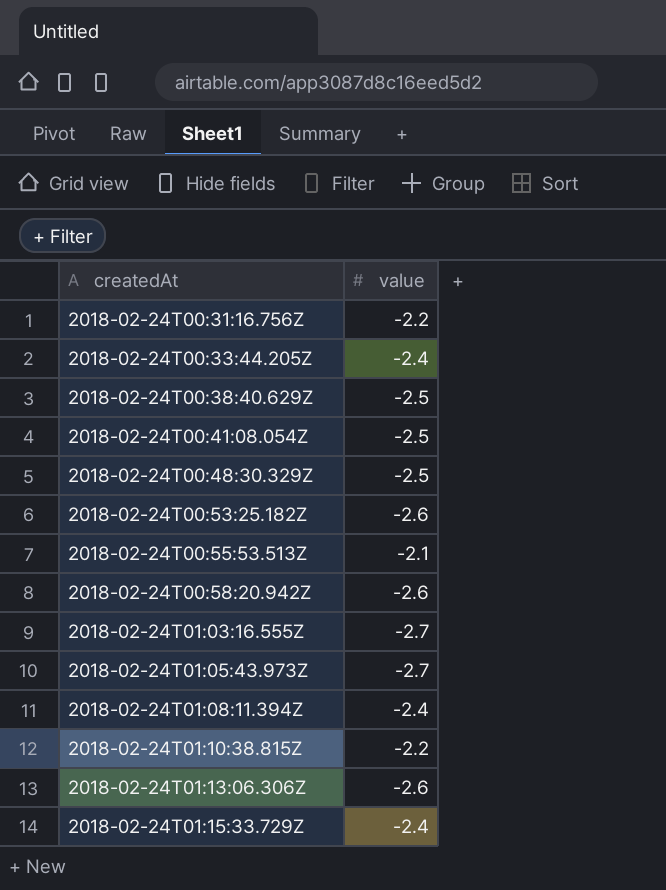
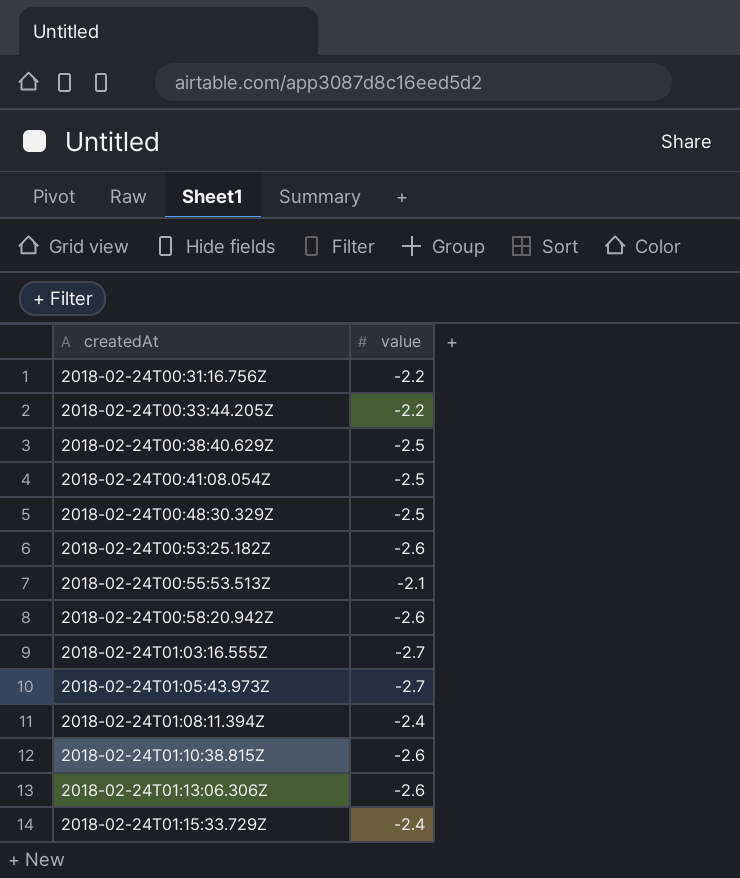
2018-02-24T00:33:44.205Z | value: -2.4 -> -2.2
2018-02-24T01:10:38.815Z | value: -2.2 -> -2.6

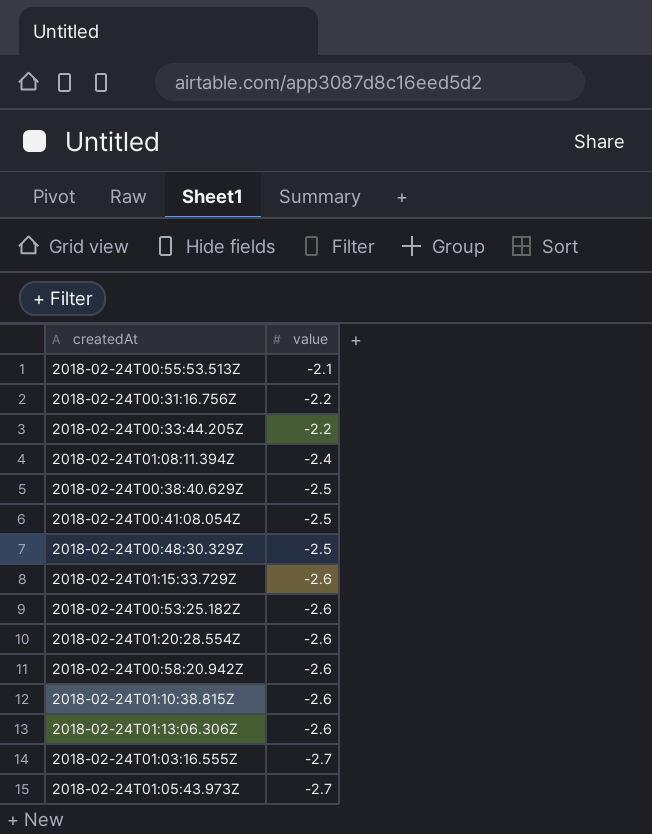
row order: createdAt ascending -> value descending
2018-02-24T01:15:33.729Z | value: -2.4 -> -2.6
row 2018-02-24T01:20:28.554Z: none -> -2.6

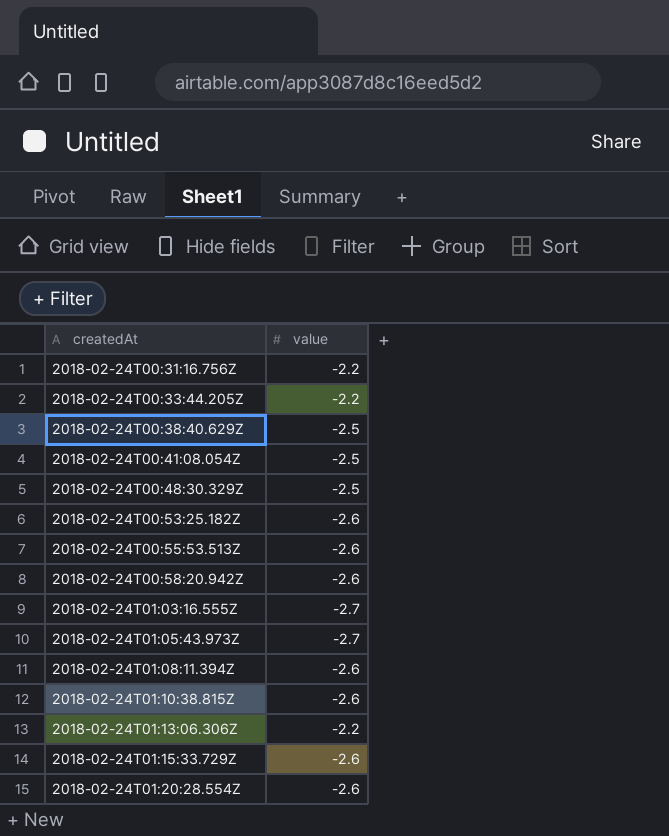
row order: value descending -> createdAt ascending
2018-02-24T00:55:53.513Z | value: -2.1 -> -2.6
2018-02-24T01:08:11.394Z | value: -2.4 -> -2.6
2018-02-24T01:13:06.306Z | value: -2.6 -> -2.2

